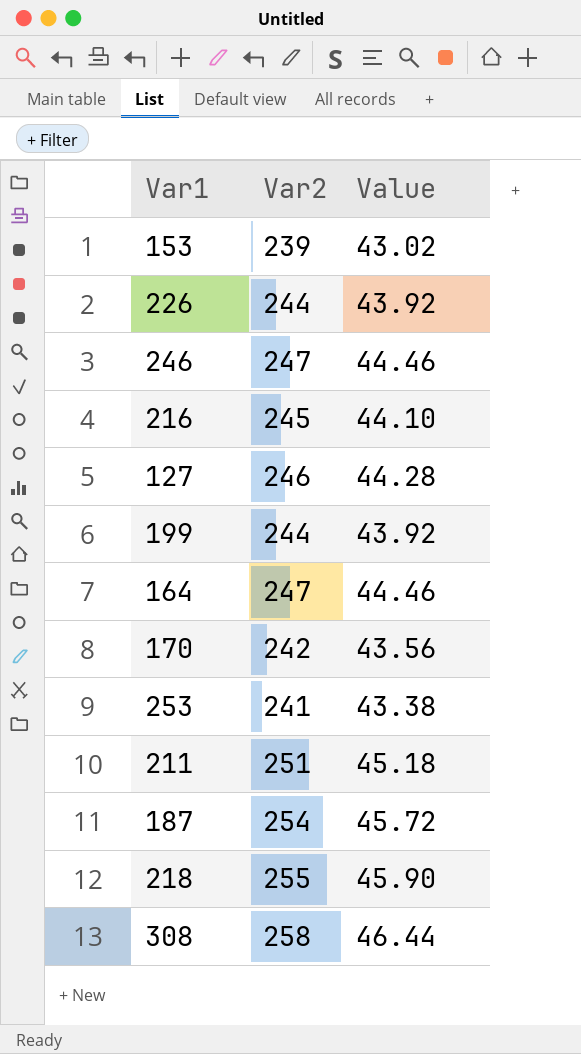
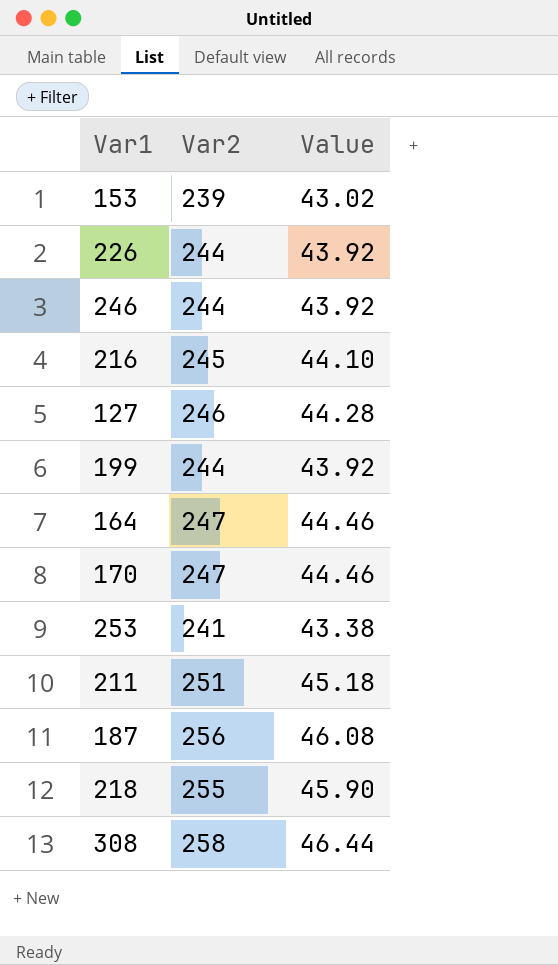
246 | Var2: 247 -> 244
246 | Value: 44.46 -> 43.92
170 | Var2: 242 -> 247
170 | Value: 43.56 -> 44.46
187 | Var2: 254 -> 256
187 | Value: 45.72 -> 46.08

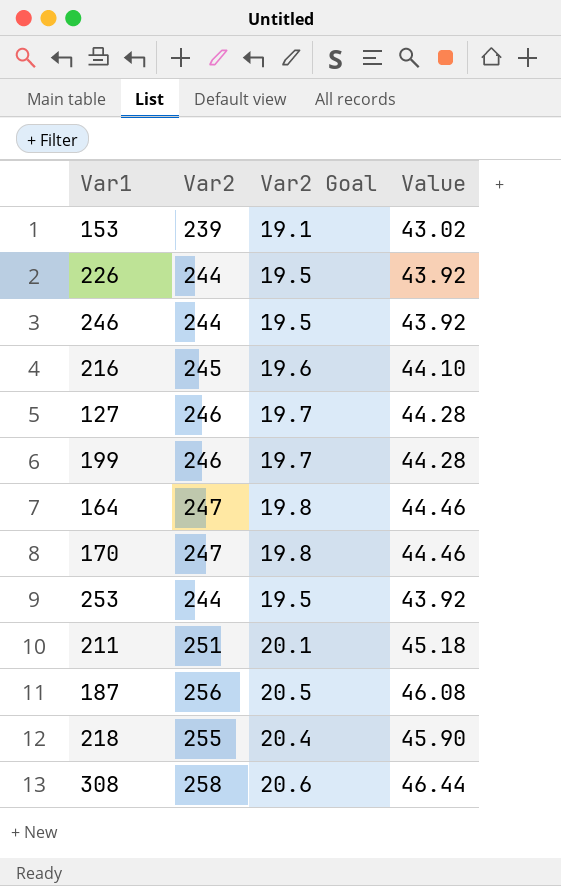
column Var2 Goal | formula: none -> [Var2] * 0.08
199 | Var2: 244 -> 246
199 | Value: 43.92 -> 44.28
253 | Var2: 241 -> 244
253 | Value: 43.38 -> 43.92

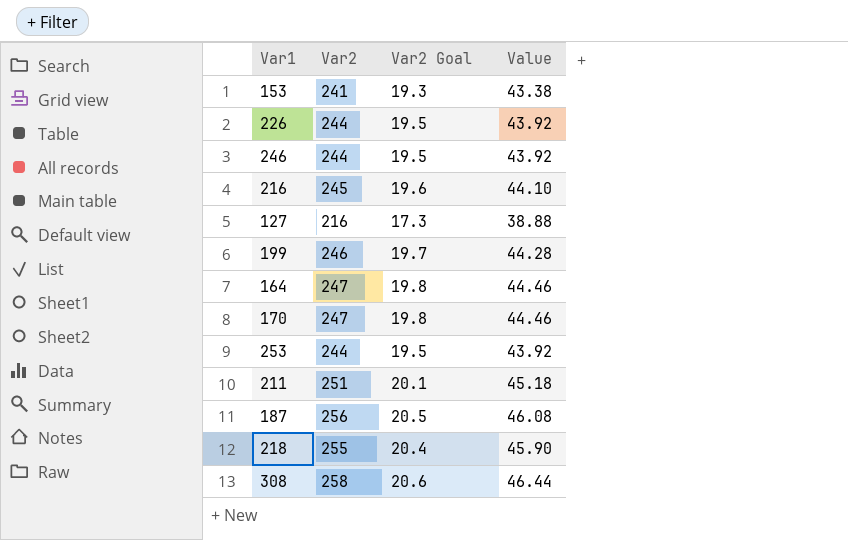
153 | Var2: 239 -> 241
153 | Var2 Goal: 19.1 -> 19.3
153 | Value: 43.02 -> 43.38
127 | Var2: 246 -> 216
127 | Var2 Goal: 19.7 -> 17.3
127 | Value: 44.28 -> 38.88

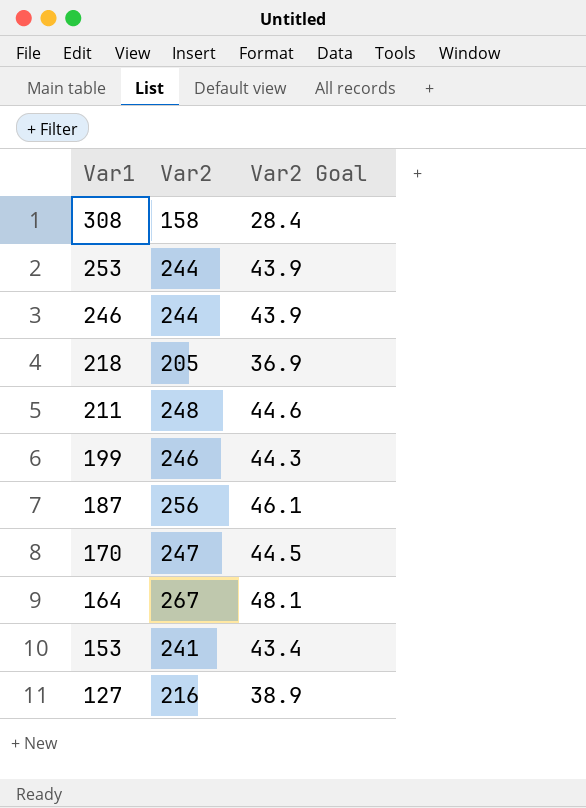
row order: none -> Var1 descending
column Value | formula: [Var2] * 0.18 -> none
column Var2 Goal | formula: [Var2] * 0.08 -> [Var2] * 0.18
row 226: 244 | 19.5 | 43.92 -> none
row 216: 245 | 19.6 | 44.10 -> none
308 | Var2: 258 -> 158
218 | Var2: 255 -> 205
211 | Var2: 251 -> 248
164 | Var2: 247 -> 267

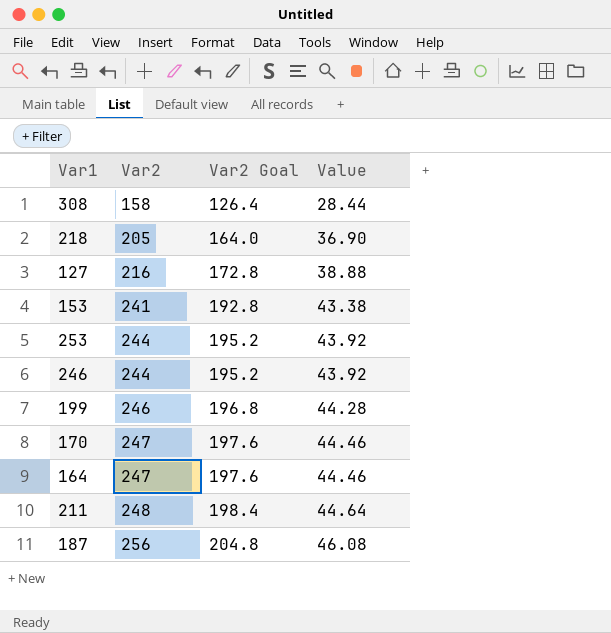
row order: Var1 descending -> Var2 ascending
column Var2 Goal | formula: [Var2] * 0.18 -> [Var2] * 0.8
column Value | formula: none -> [Var2] * 0.18
164 | Var2: 267 -> 247

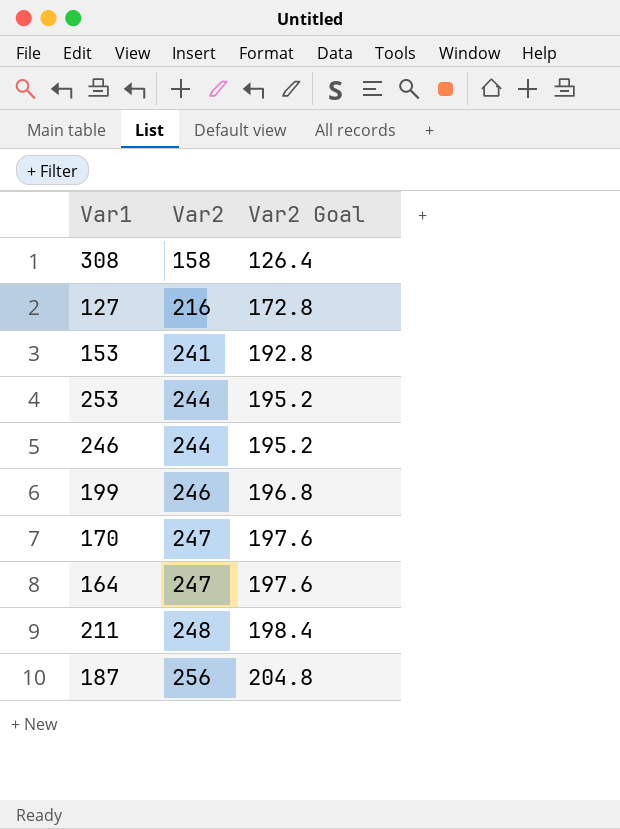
column Value | formula: [Var2] * 0.18 -> none
row 218: 205 | 164.0 | 36.90 -> none

